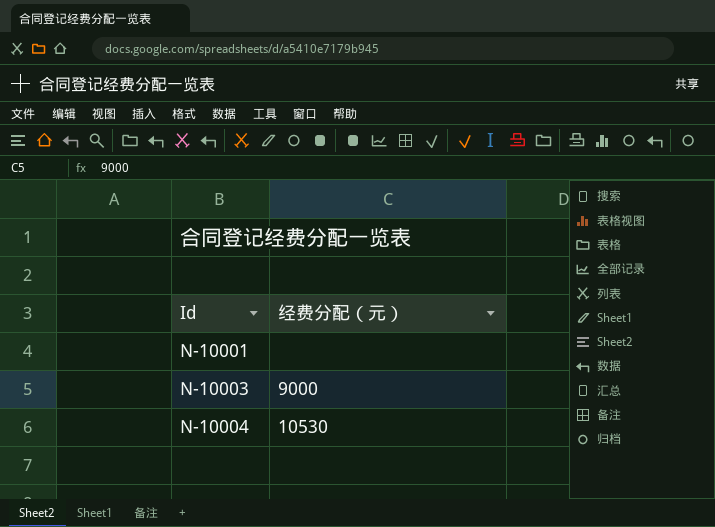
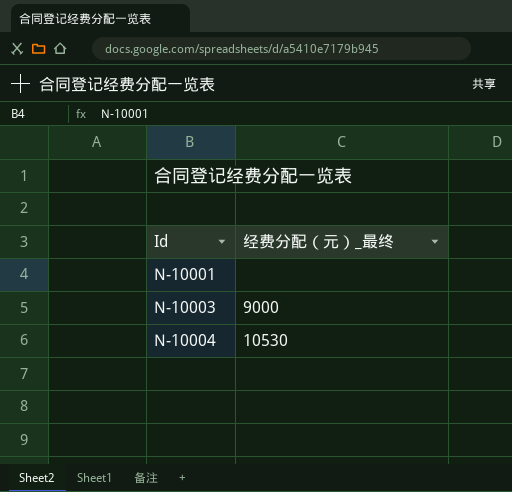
column name: 经费分配（元） -> 经费分配（元）_最终

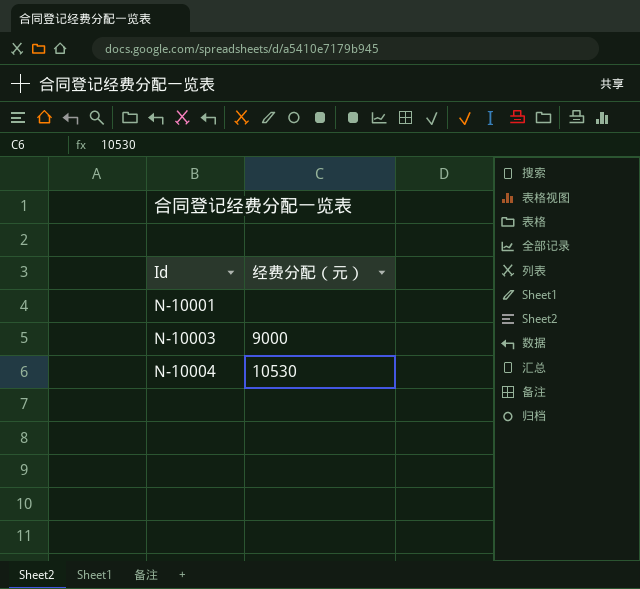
column name: 经费分配（元）_最终 -> 经费分配（元）

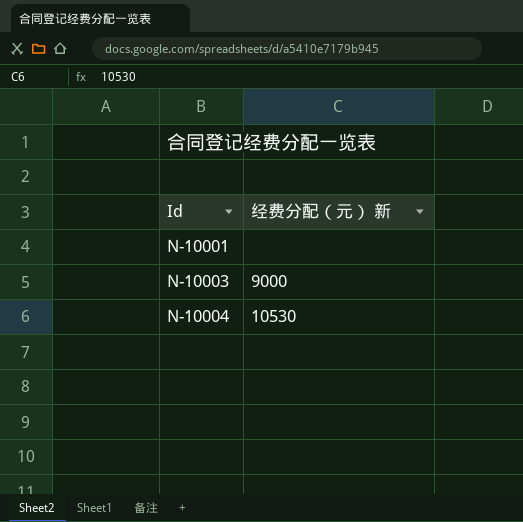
column name: 经费分配（元） -> 经费分配（元） 新

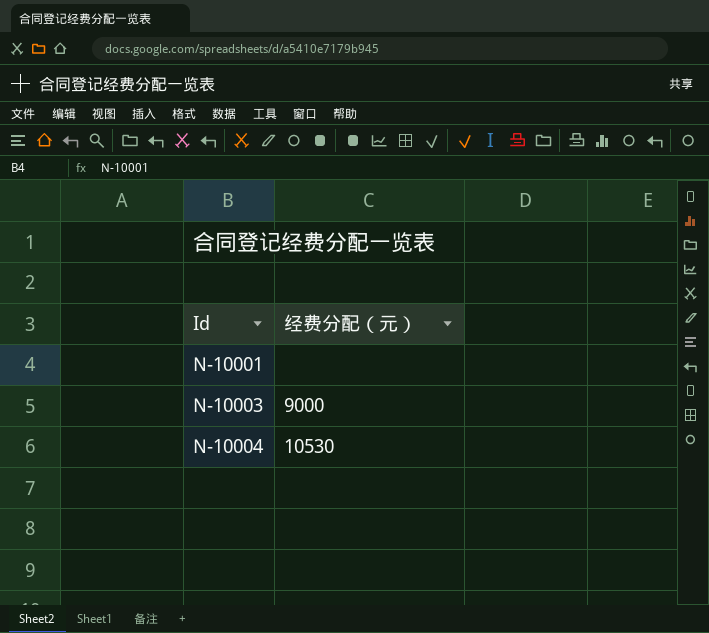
column name: 经费分配（元） 新 -> 经费分配（元）

